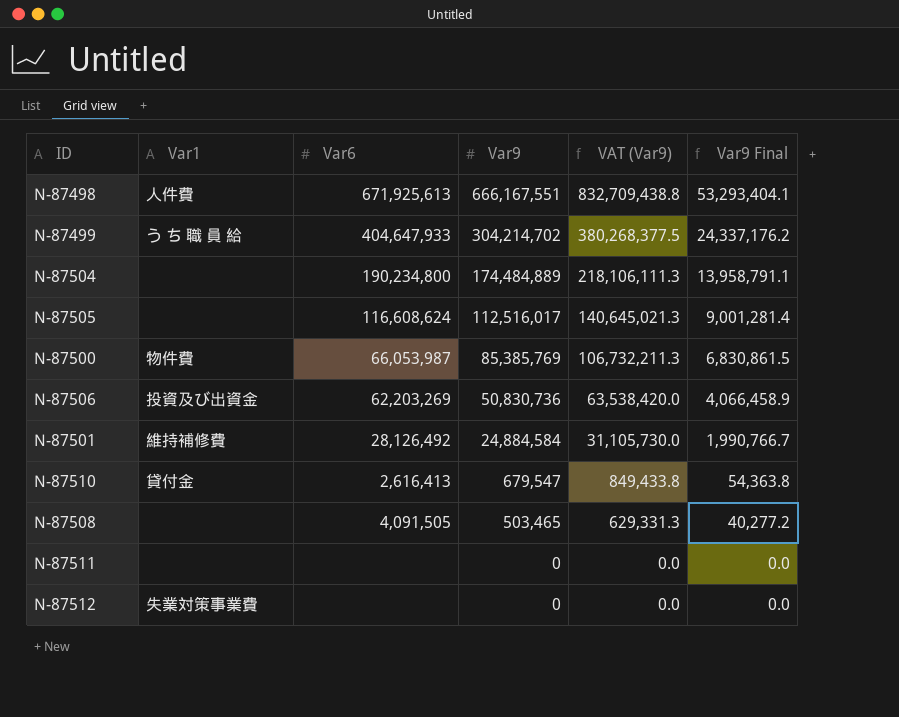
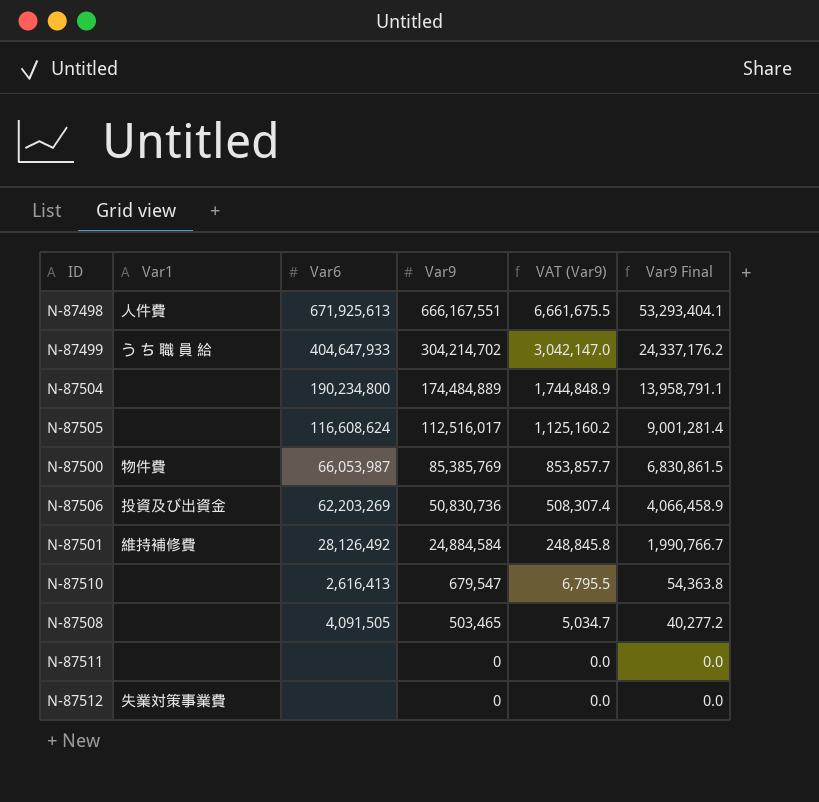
column VAT (Var9) | formula: [Var9] * 1.25 -> [Var9] * 0.01
N-87510 | Var1: 貸付金 -> none

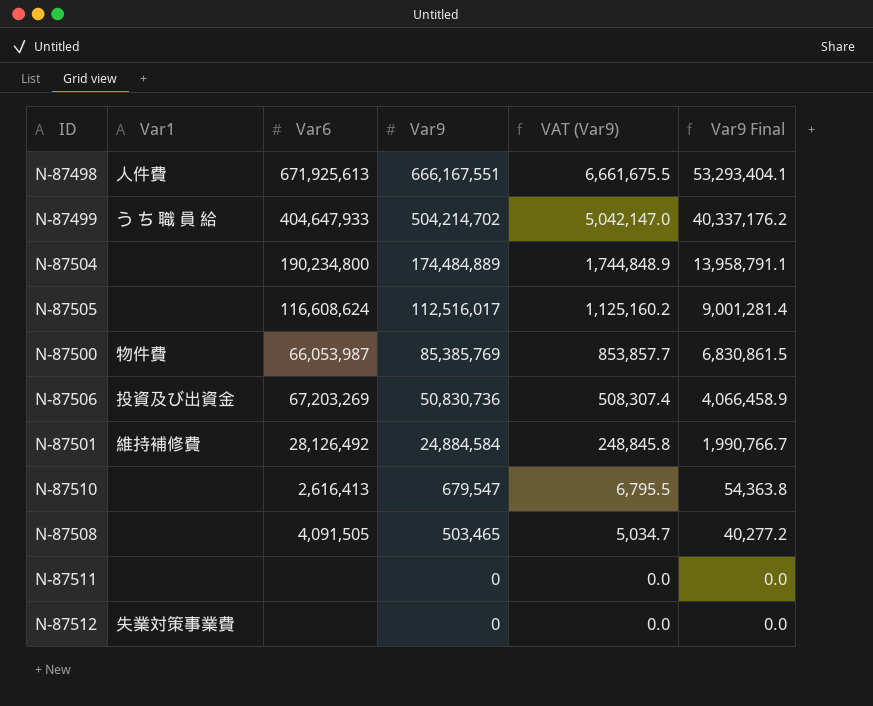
N-87499 | Var9: 304,214,702 -> 504,214,702
N-87499 | VAT (Var9): 3,042,147.0 -> 5,042,147.0
N-87499 | Var9 Final: 24,337,176.2 -> 40,337,176.2
N-87506 | Var6: 62,203,269 -> 67,203,269

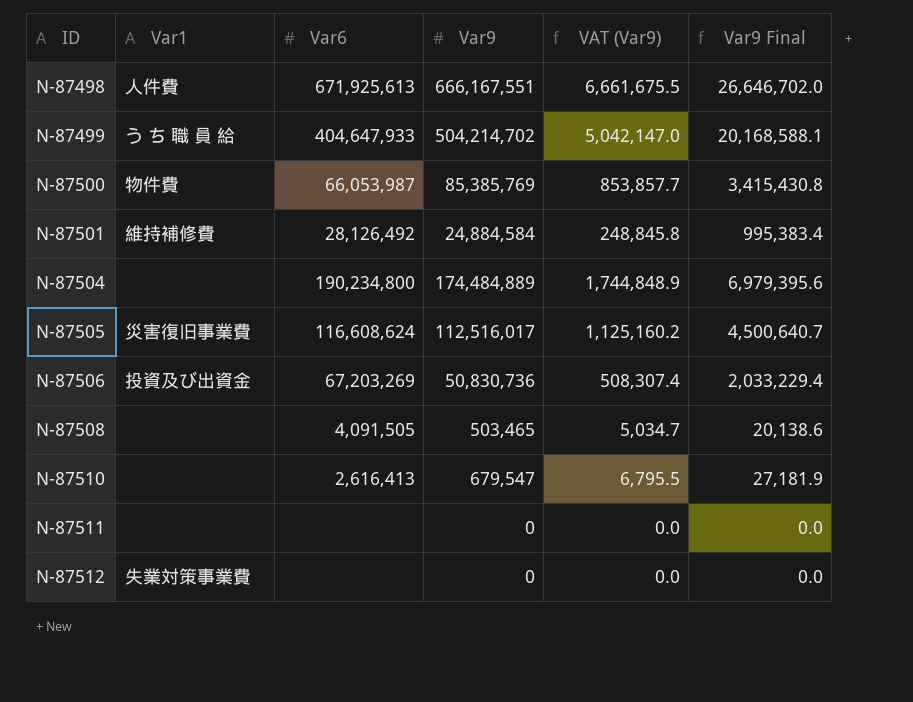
row order: Var9 descending -> ID ascending
column Var9 Final | formula: [Var9] * 0.08 -> [Var9] * 0.04
N-87505 | Var1: none -> 災害復旧事業費

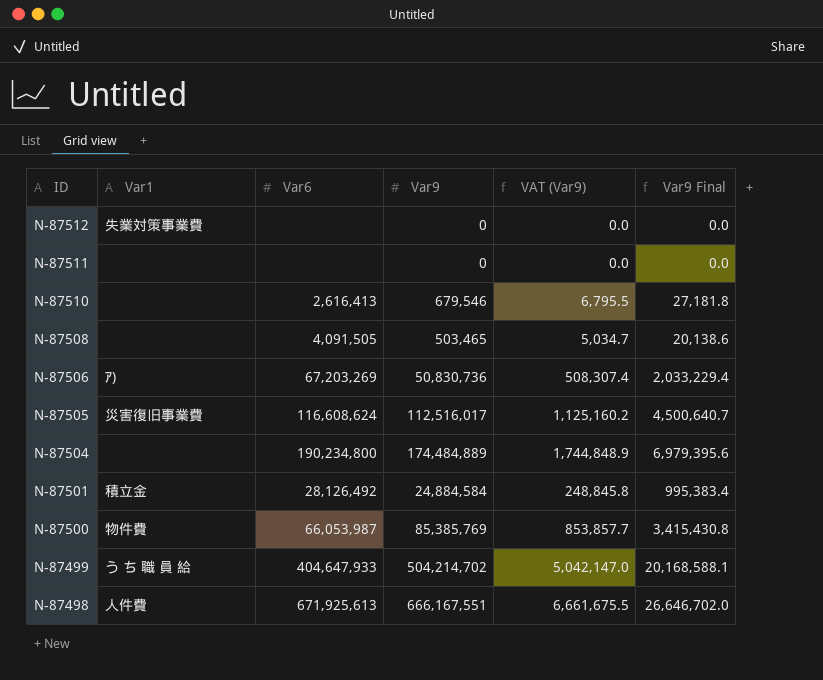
row order: ID ascending -> ID descending
N-87510 | Var9: 679,547 -> 679,546
N-87510 | Var9 Final: 27,181.9 -> 27,181.8
N-87506 | Var1: 投資及び出資金 -> ｱ)
N-87501 | Var1: 維持補修費 -> 積立金

